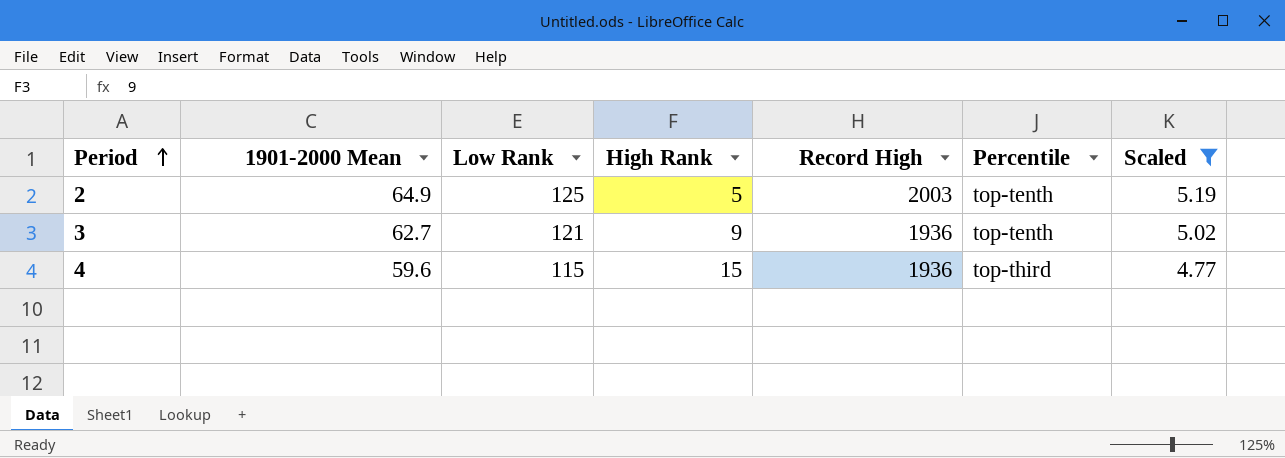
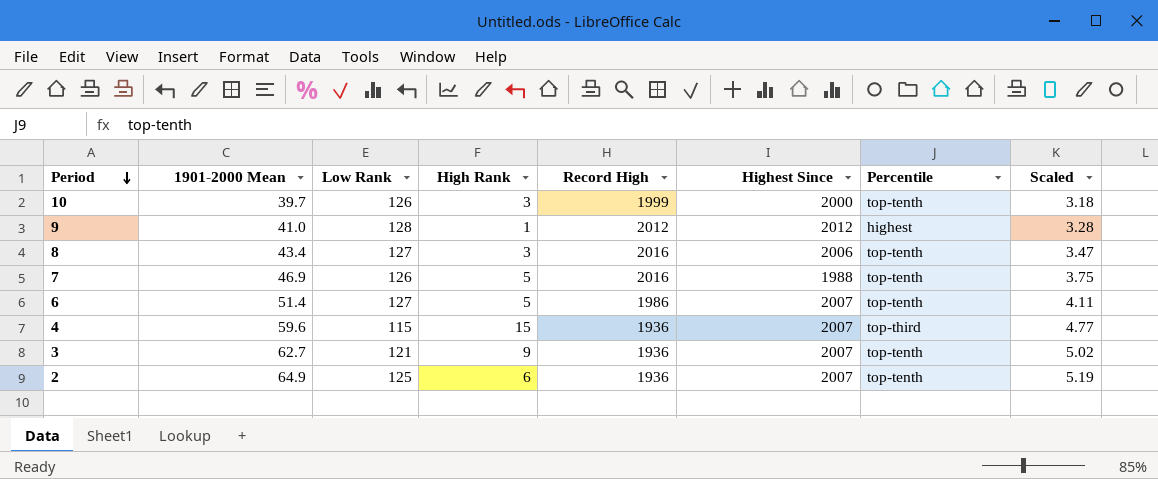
filter: Scaled >= 4.77 -> none
row order: Period ascending -> Period descending
column Highest Since | position: none -> 6
2 | High Rank: 5 -> 6
2 | Record High: 2003 -> 1936

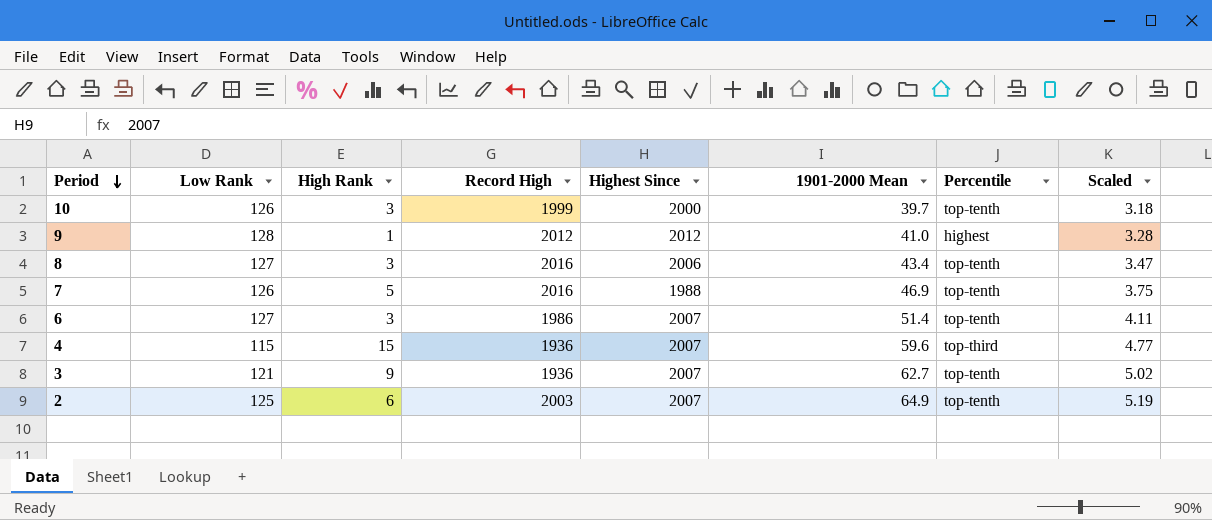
column 1901-2000 Mean | position: 2 -> 6
6 | High Rank: 5 -> 3
2 | Record High: 1936 -> 2003

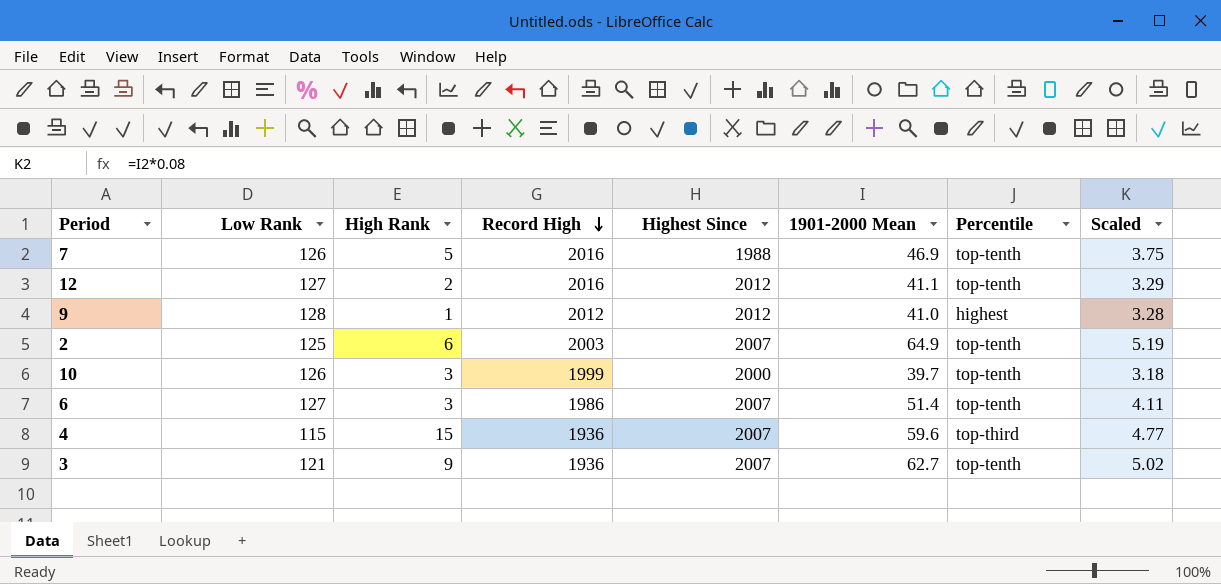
row order: Period descending -> Record High descending
row 8: 127 | 3 | 2016 | 2006 | 43.4 | top-tenth | 3.47 -> none
row 12: none -> 127 | 2 | 2016 | 2012 | 41.1 | top-tenth | 3.29

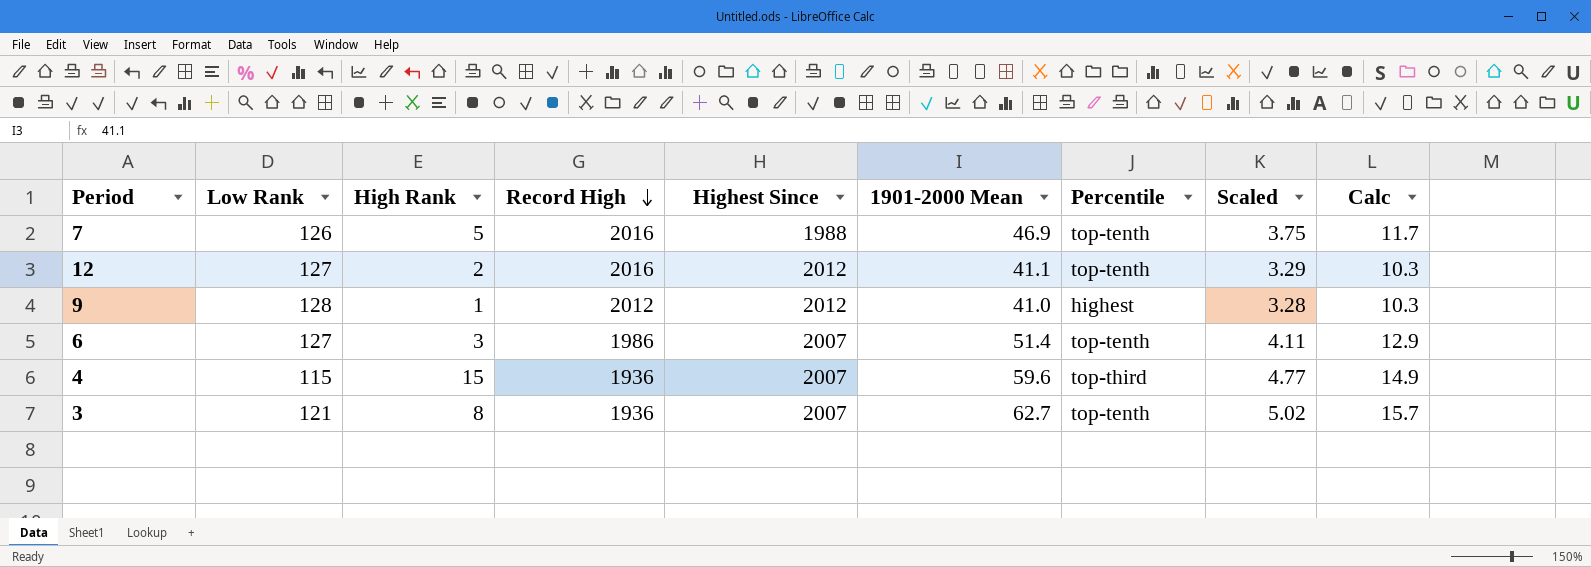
column Calc | formula: none -> [1901-2000 Mean] * 0.25
row 2: 125 | 6 | 2003 | 2007 | 64.9 | top-tenth | 5.19 -> none
row 10: 126 | 3 | 1999 | 2000 | 39.7 | top-tenth | 3.18 -> none
3 | High Rank: 9 -> 8

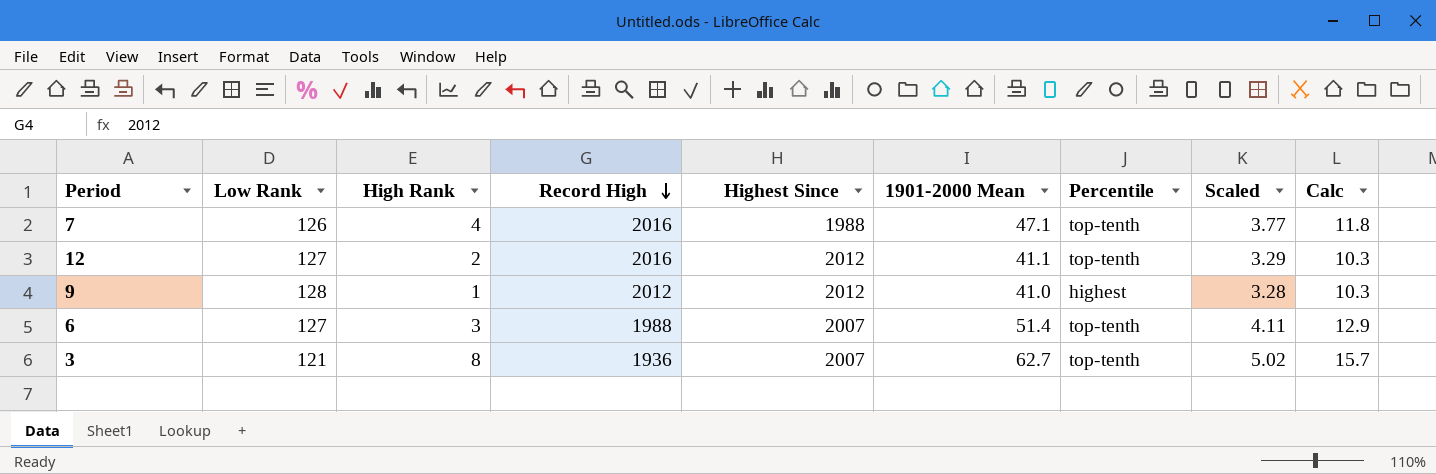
row 4: 115 | 15 | 1936 | 2007 | 59.6 | top-third | 4.77 | 14.9 -> none
7 | High Rank: 5 -> 4
7 | 1901-2000 Mean: 46.9 -> 47.1
7 | Scaled: 3.75 -> 3.77
7 | Calc: 11.7 -> 11.8
6 | Record High: 1986 -> 1988

